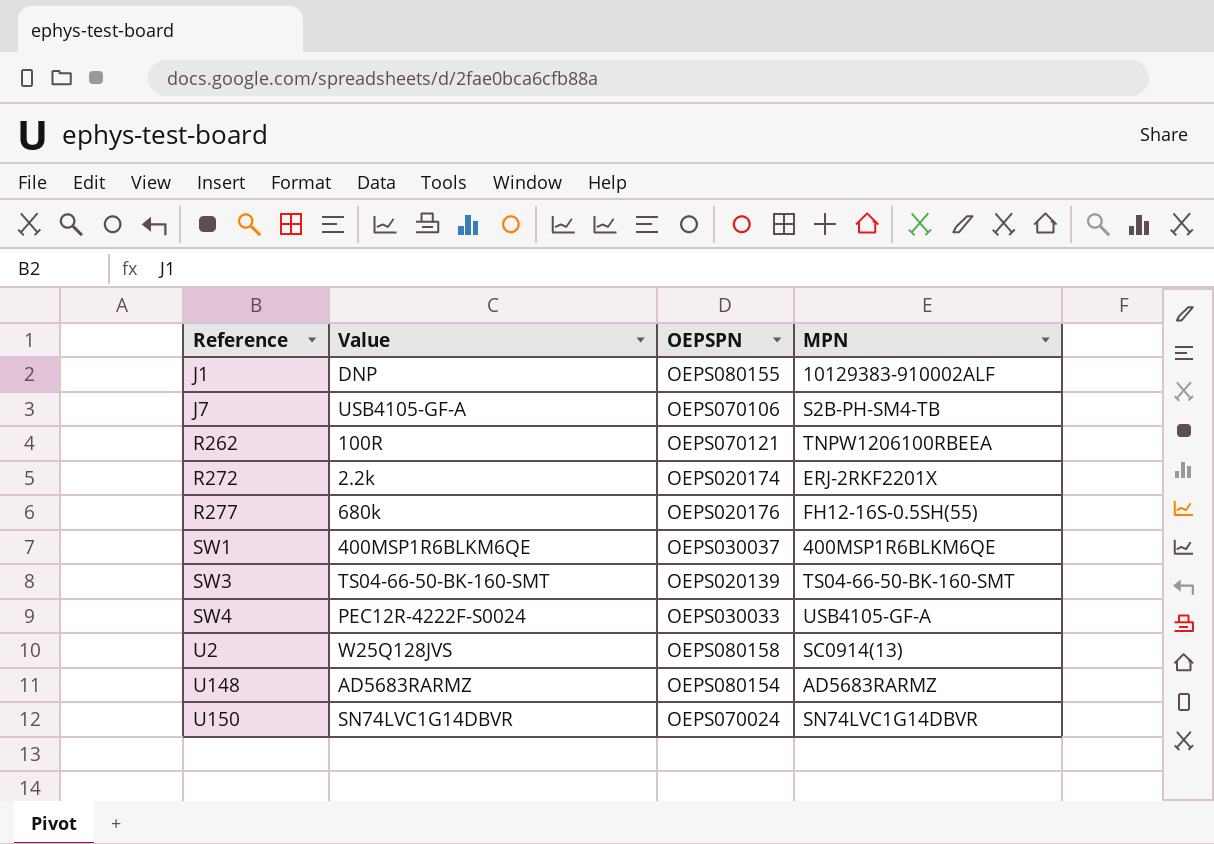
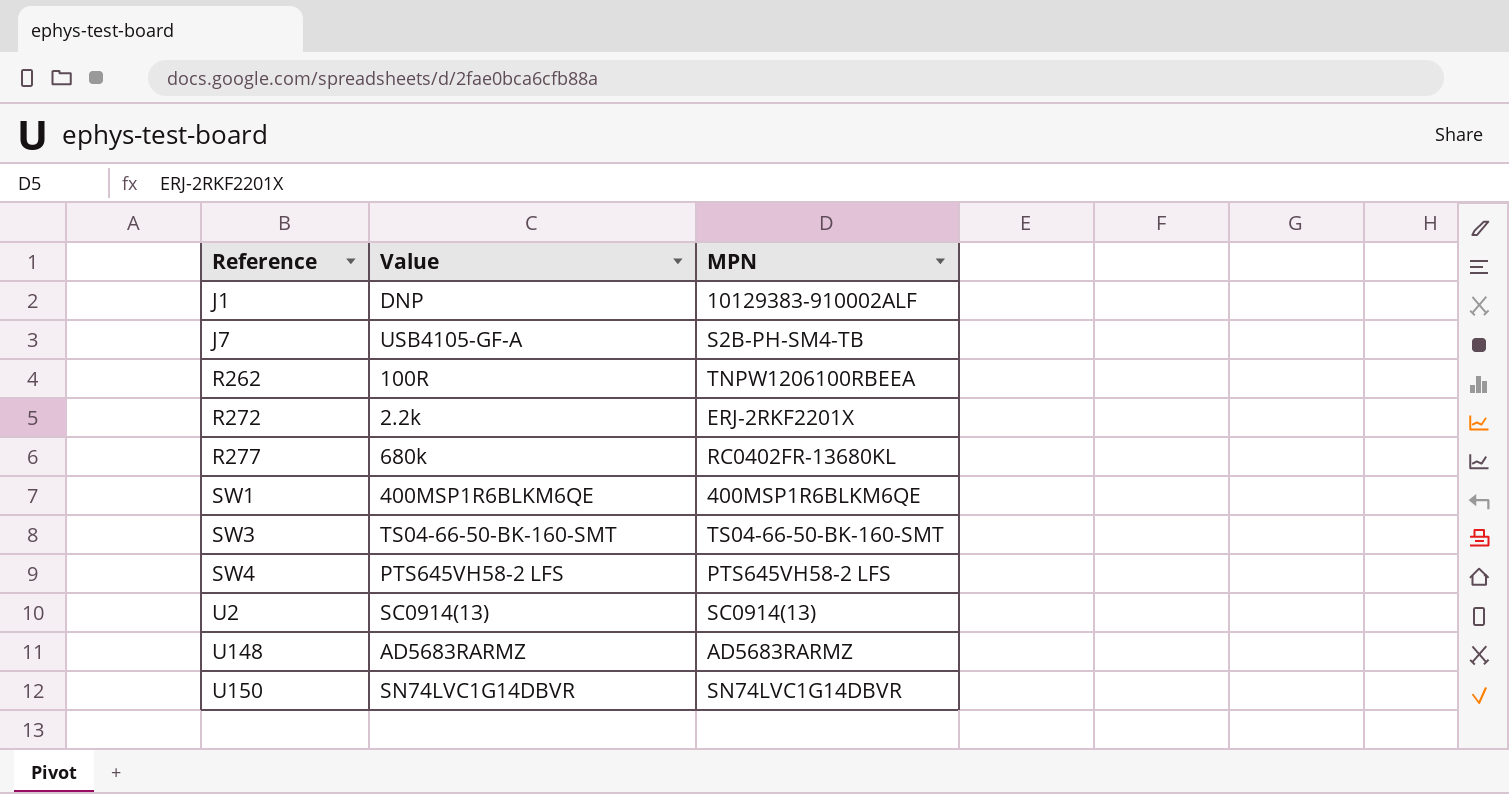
column OEPSPN | position: 3 -> none
R277 | MPN: FH12-16S-0.5SH(55) -> RC0402FR-13680KL
SW4 | Value: PEC12R-4222F-S0024 -> PTS645VH58-2 LFS
SW4 | MPN: USB4105-GF-A -> PTS645VH58-2 LFS
U2 | Value: W25Q128JVS -> SC0914(13)

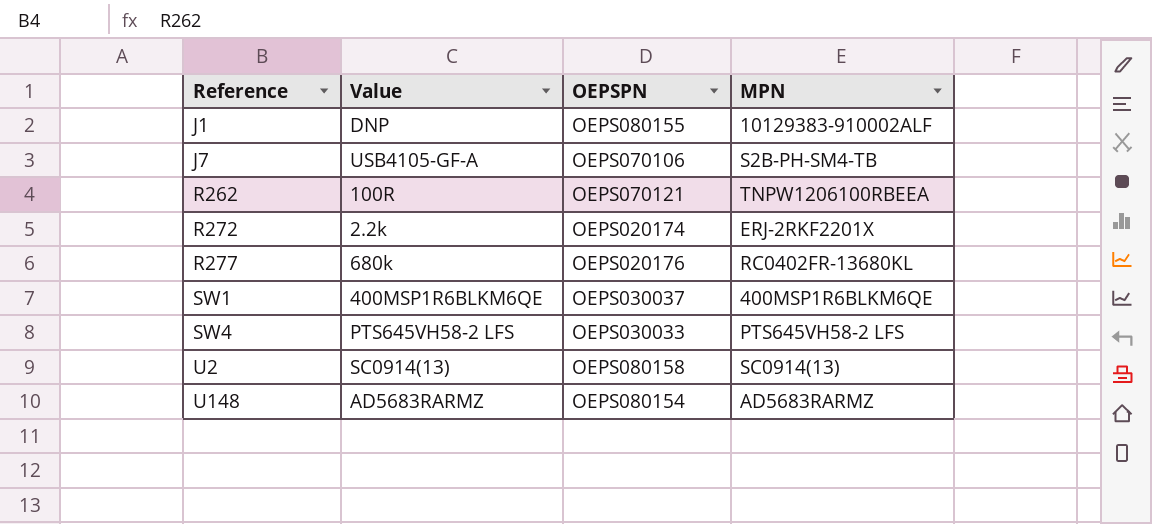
column OEPSPN | position: none -> 3
row SW3: TS04-66-50-BK-160-SMT | TS04-66-50-BK-160-SMT -> none
row U150: SN74LVC1G14DBVR | SN74LVC1G14DBVR -> none

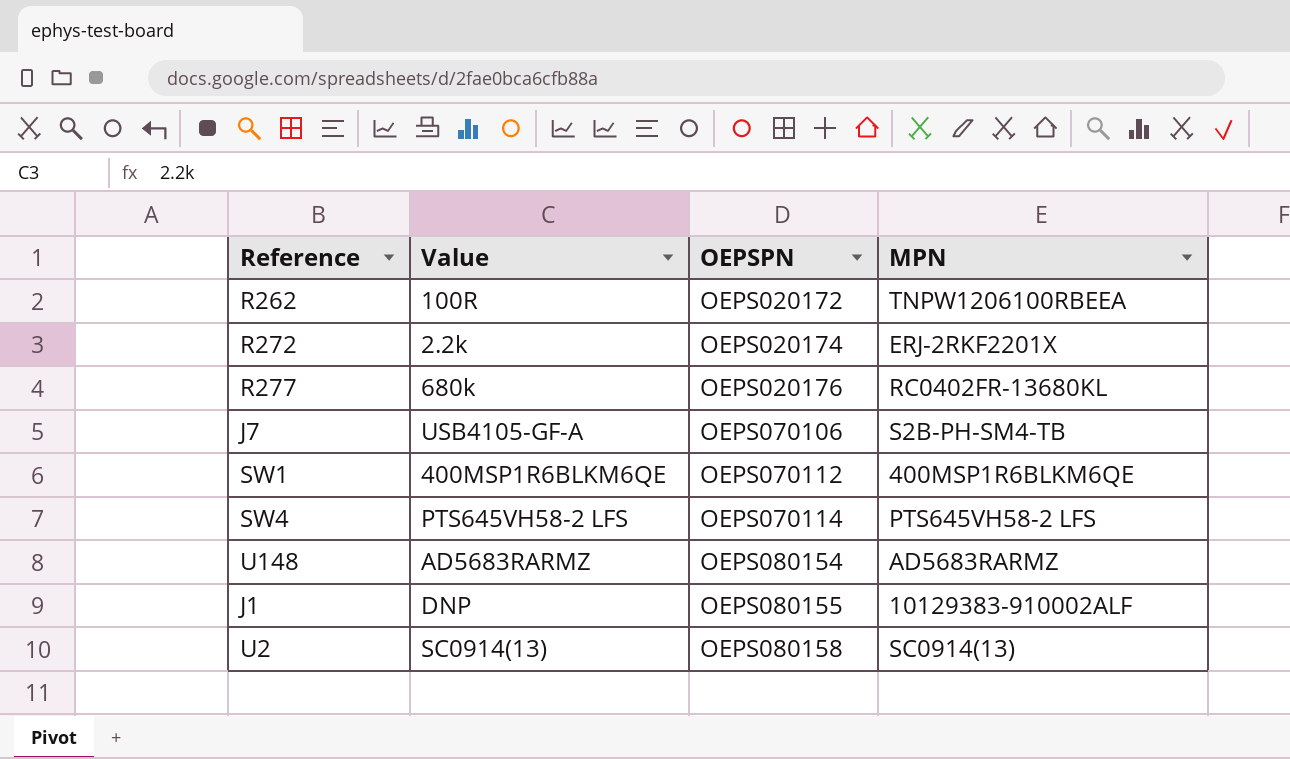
row order: Reference ascending -> OEPSPN ascending
R262 | OEPSPN: OEPS070121 -> OEPS020172
SW1 | OEPSPN: OEPS030037 -> OEPS070112
SW4 | OEPSPN: OEPS030033 -> OEPS070114

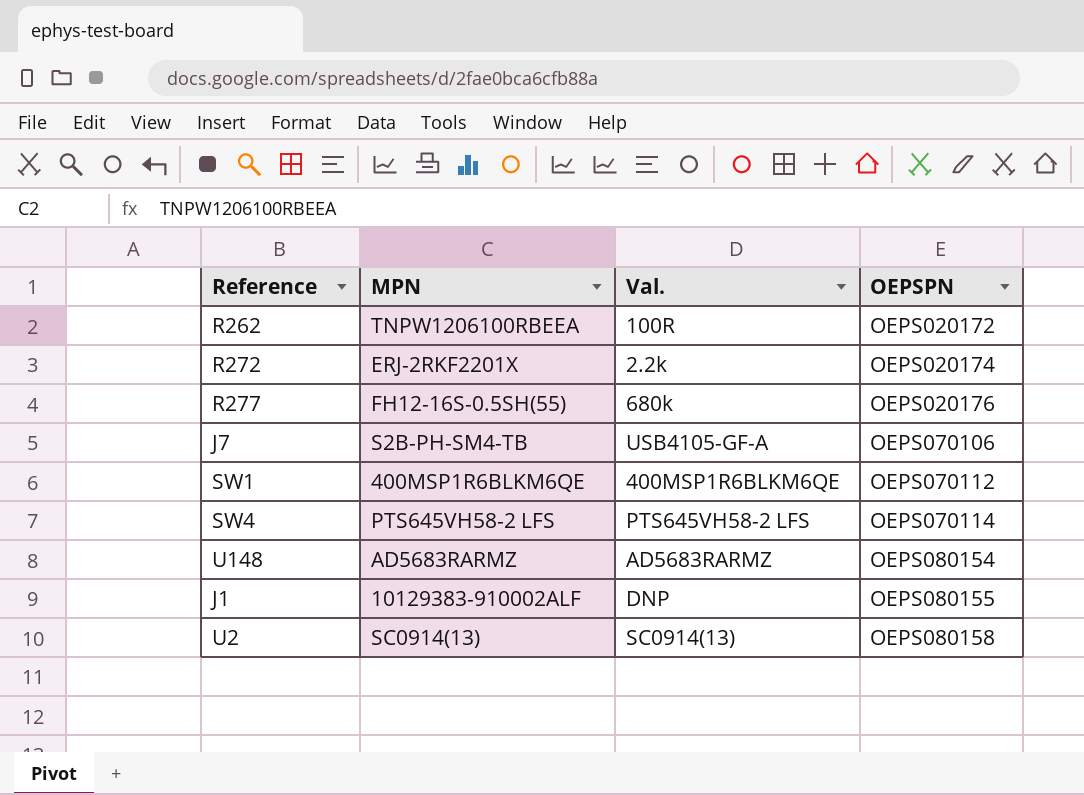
column MPN | position: 4 -> 2
column name: Value -> Val.
R277 | MPN: RC0402FR-13680KL -> FH12-16S-0.5SH(55)

